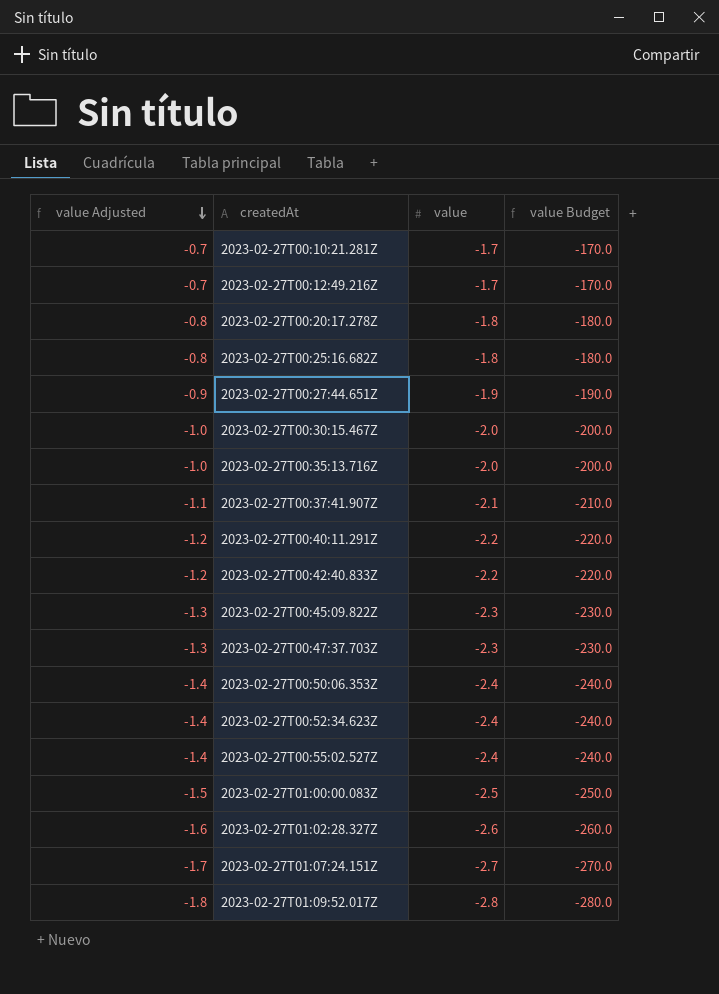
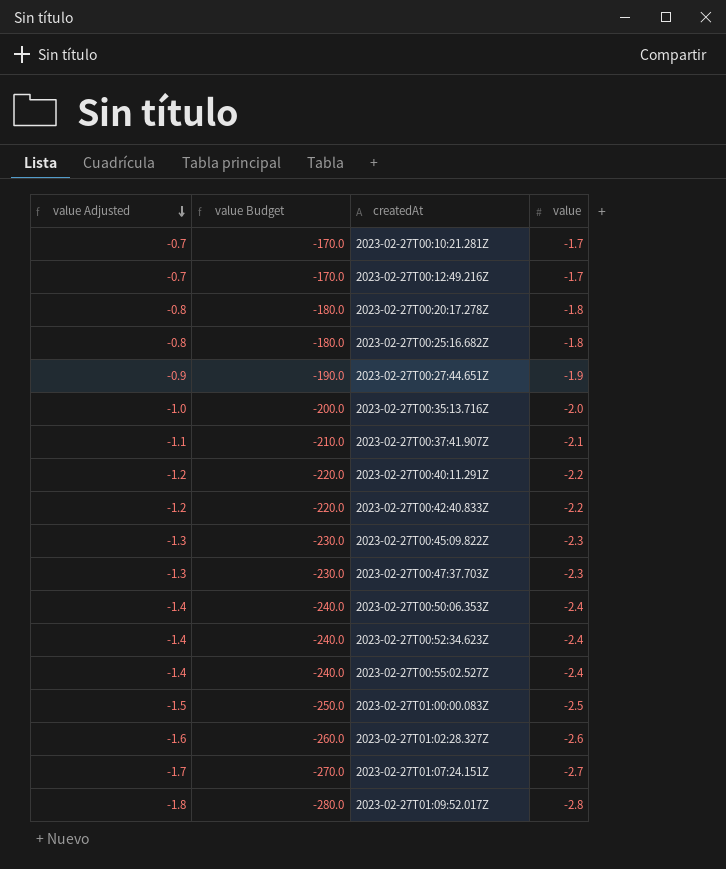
column value Budget | position: 4 -> 2
row 2023-02-27T00:30:15.467Z: -1.0 | -2.0 | -200.0 -> none

